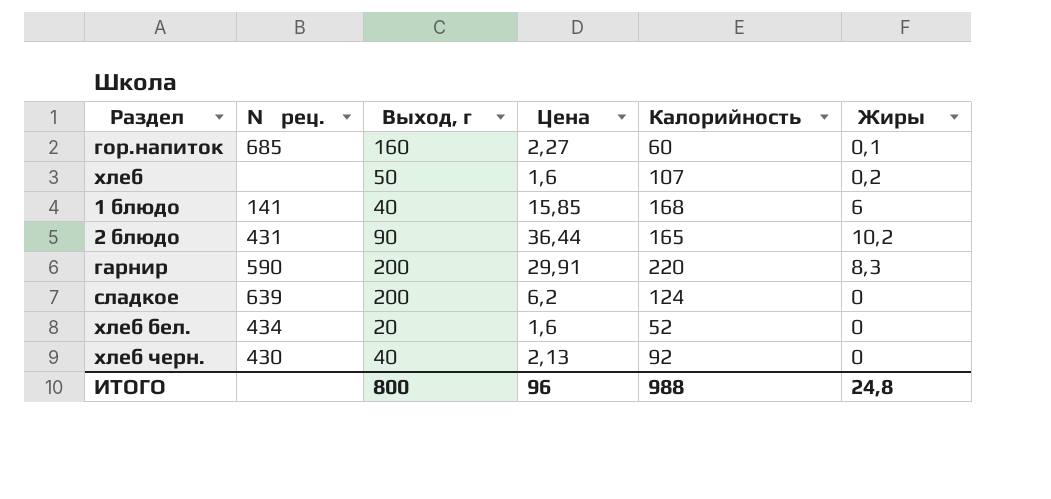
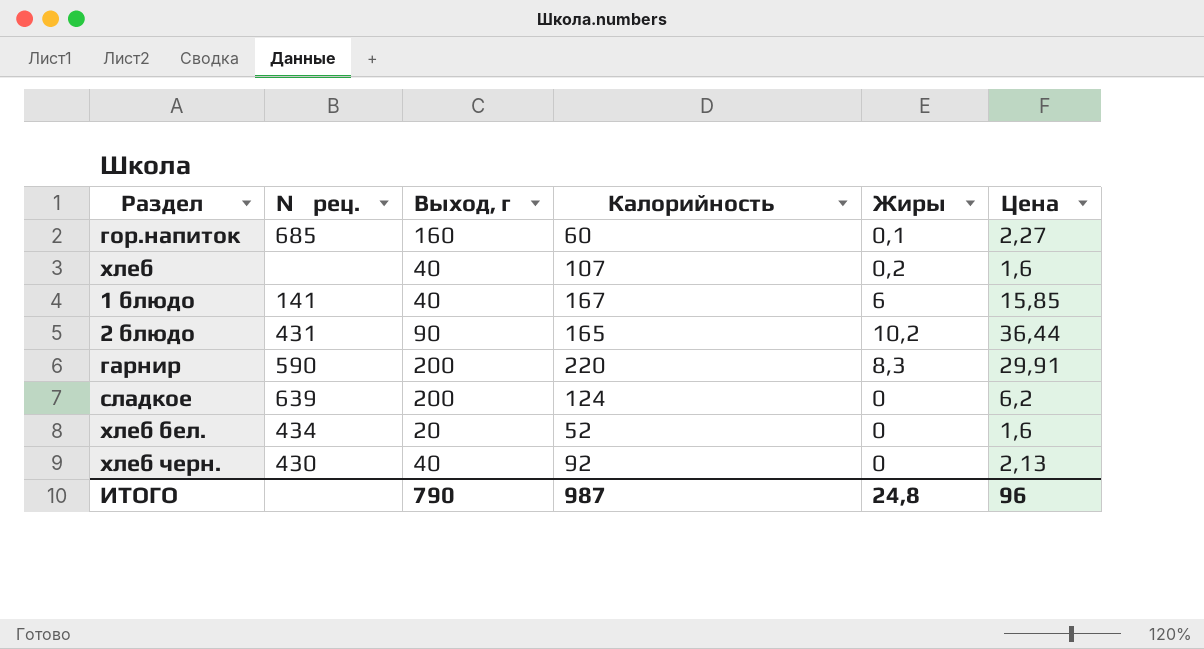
column Цена | position: 4 -> 6
хлеб | Выход, г: 50 -> 40
1 блюдо | Калорийность: 168 -> 167
ИТОГО | Выход, г: 800 -> 790
ИТОГО | Калорийность: 988 -> 987

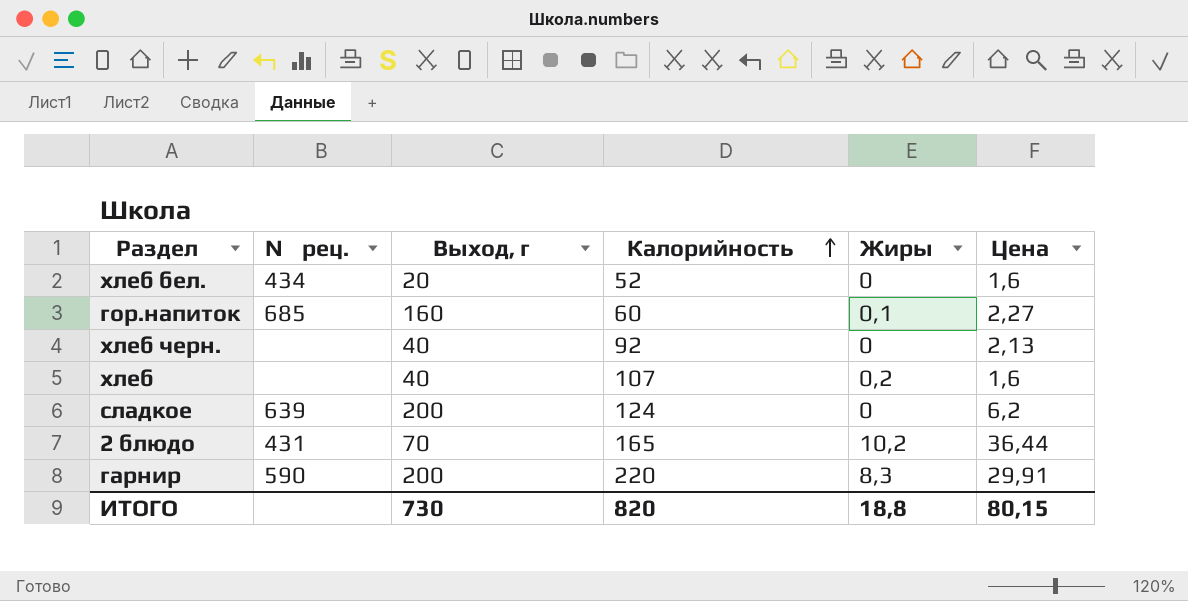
row order: none -> Калорийность ascending
row 1 блюдо: 141 | 40 | 167 | 6 | 15,85 -> none
хлеб черн. | № рец.: 430 -> none
2 блюдо | Выход, г: 90 -> 70
ИТОГО | Выход, г: 790 -> 730
ИТОГО | Калорийность: 987 -> 820
ИТОГО | Жиры: 24,8 -> 18,8
ИТОГО | Цена: 96 -> 80,15

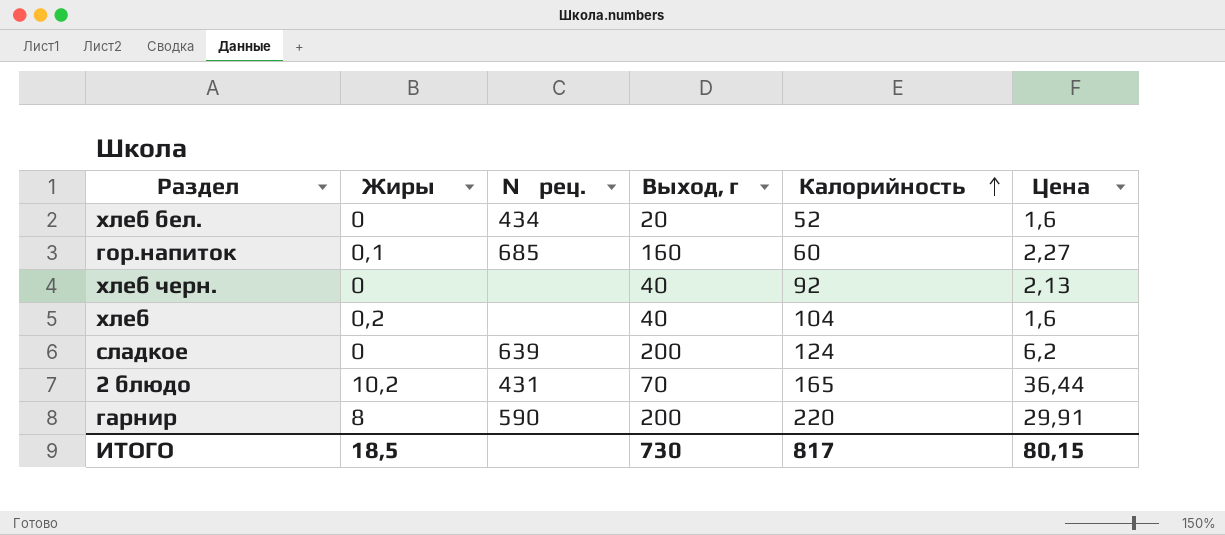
column Жиры | position: 5 -> 2
хлеб | Калорийность: 107 -> 104
гарнир | Жиры: 8,3 -> 8
ИТОГО | Жиры: 18,8 -> 18,5
ИТОГО | Калорийность: 820 -> 817

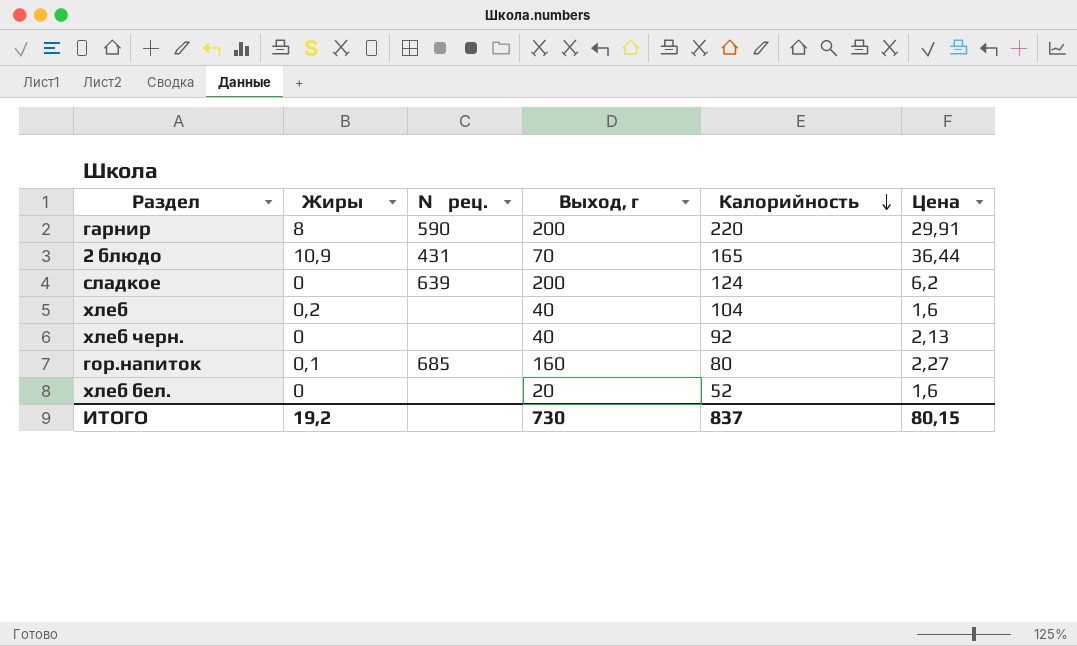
row order: Калорийность ascending -> Калорийность descending
2 блюдо | Жиры: 10,2 -> 10,9
гор.напиток | Калорийность: 60 -> 80
хлеб бел. | № рец.: 434 -> none
ИТОГО | Жиры: 18,5 -> 19,2
ИТОГО | Калорийность: 817 -> 837

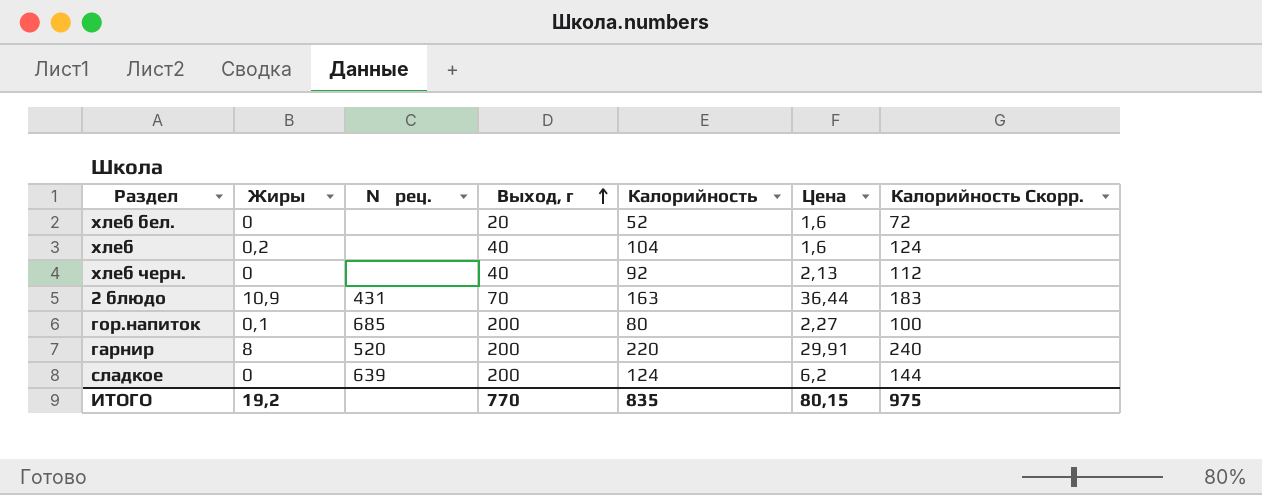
row order: Калорийность descending -> Выход, г ascending
column Калорийность Скорр. | formula: none -> [Калорийность] + 20
2 блюдо | Калорийность: 165 -> 163
гор.напиток | Выход, г: 160 -> 200
гарнир | № рец.: 590 -> 520
ИТОГО | Выход, г: 730 -> 770
ИТОГО | Калорийность: 837 -> 835

